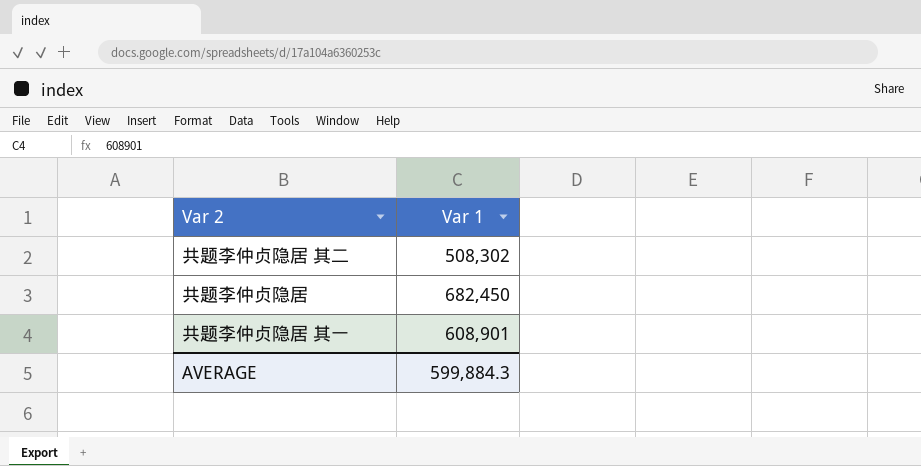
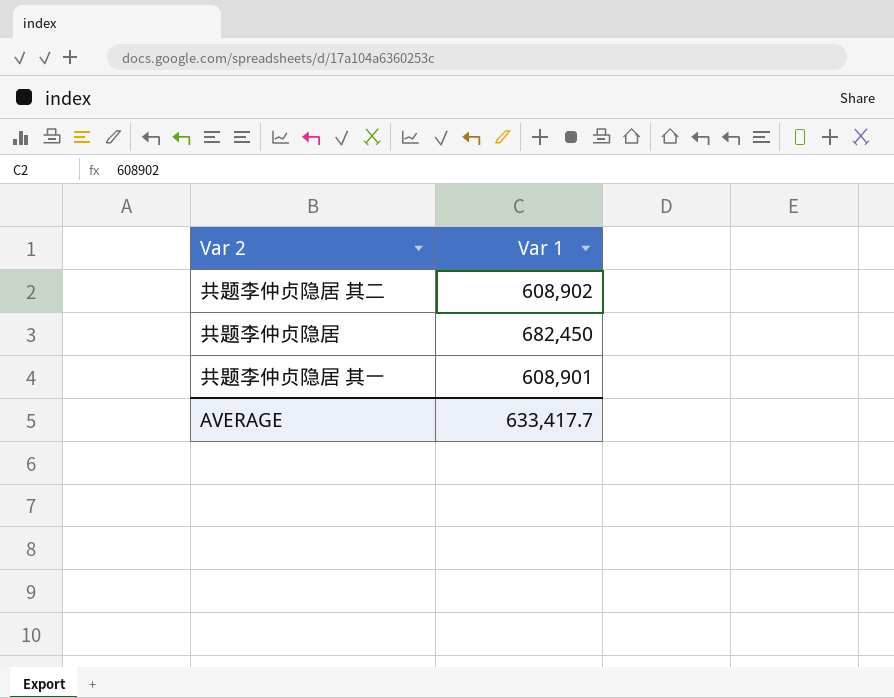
共题李仲贞隐居 其二 | Var 1: 508,302 -> 608,902
AVERAGE | Var 1: 599,884.3 -> 633,417.7

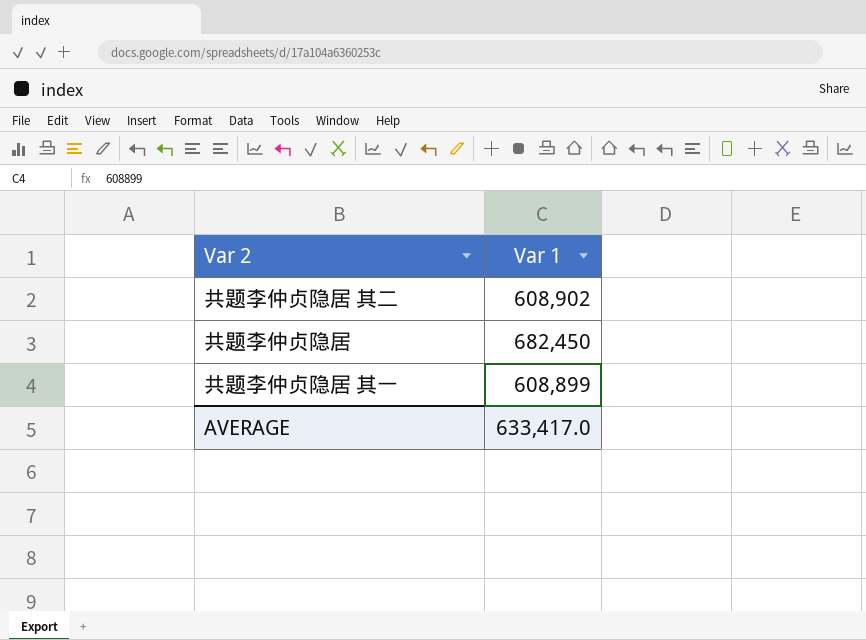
共题李仲贞隐居 其一 | Var 1: 608,901 -> 608,899
AVERAGE | Var 1: 633,417.7 -> 633,417.0

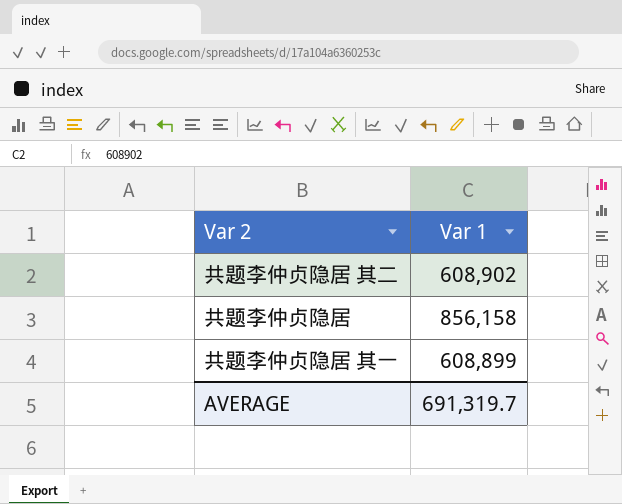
共题李仲贞隐居 | Var 1: 682,450 -> 856,158
AVERAGE | Var 1: 633,417.0 -> 691,319.7

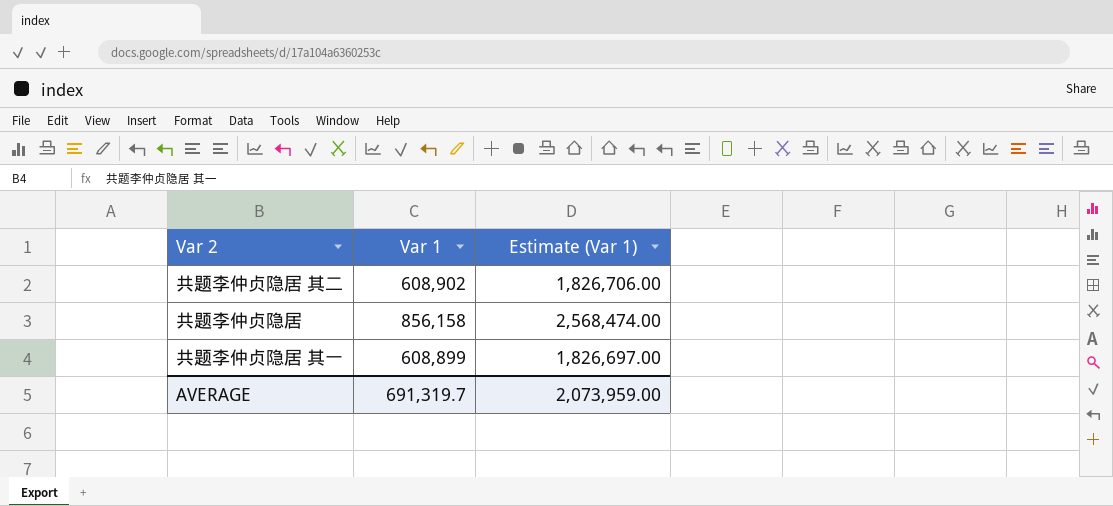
column Estimate (Var 1) | formula: none -> [Var 1] * 3

